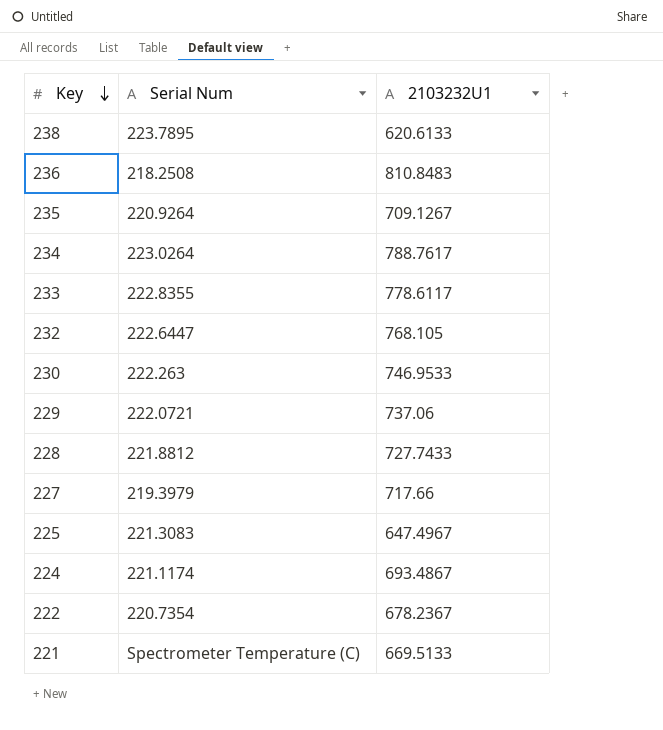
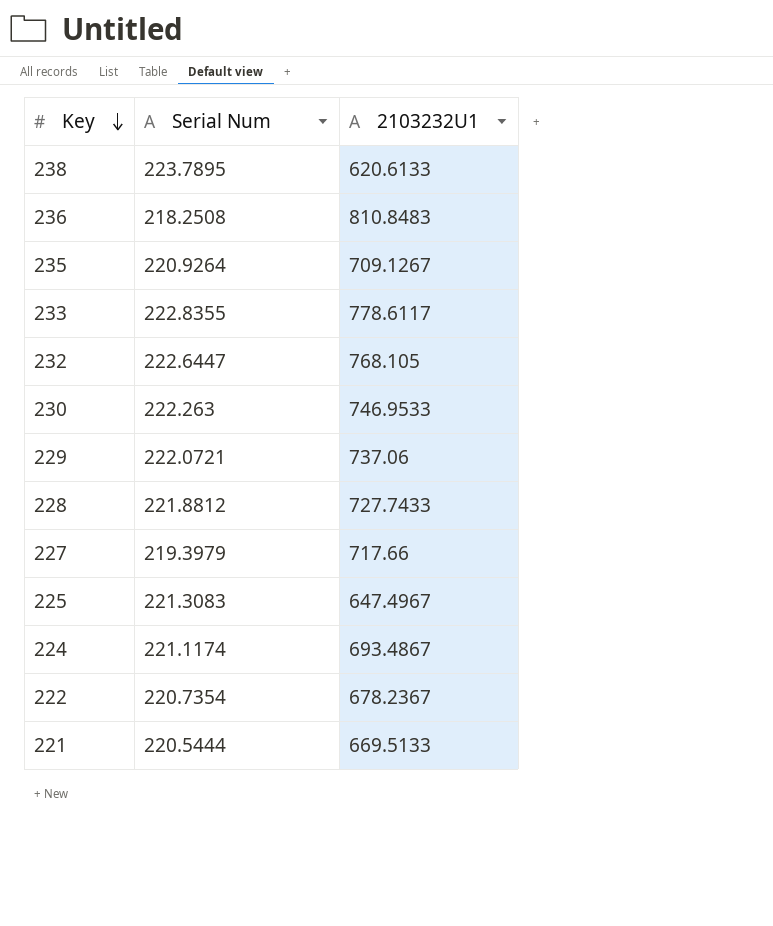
row 234: 223.0264 | 788.7617 -> none
221 | Serial Num: Spectrometer Temperature (C) -> 220.5444

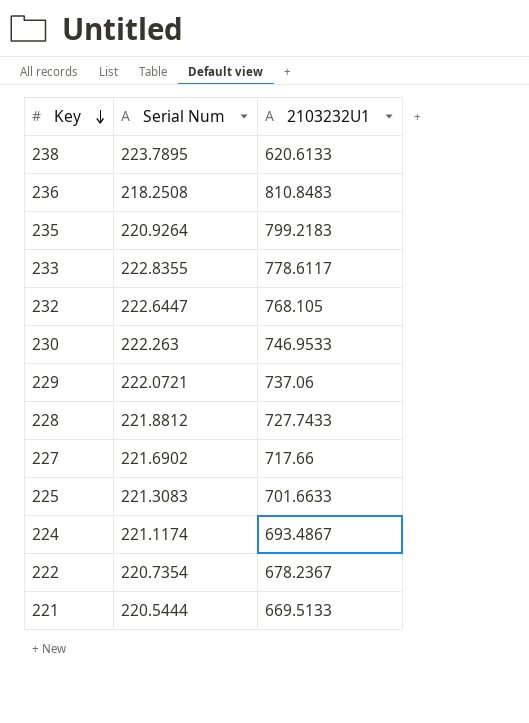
235 | 2103232U1: 709.1267 -> 799.2183
227 | Serial Num: 219.3979 -> 221.6902
225 | 2103232U1: 647.4967 -> 701.6633

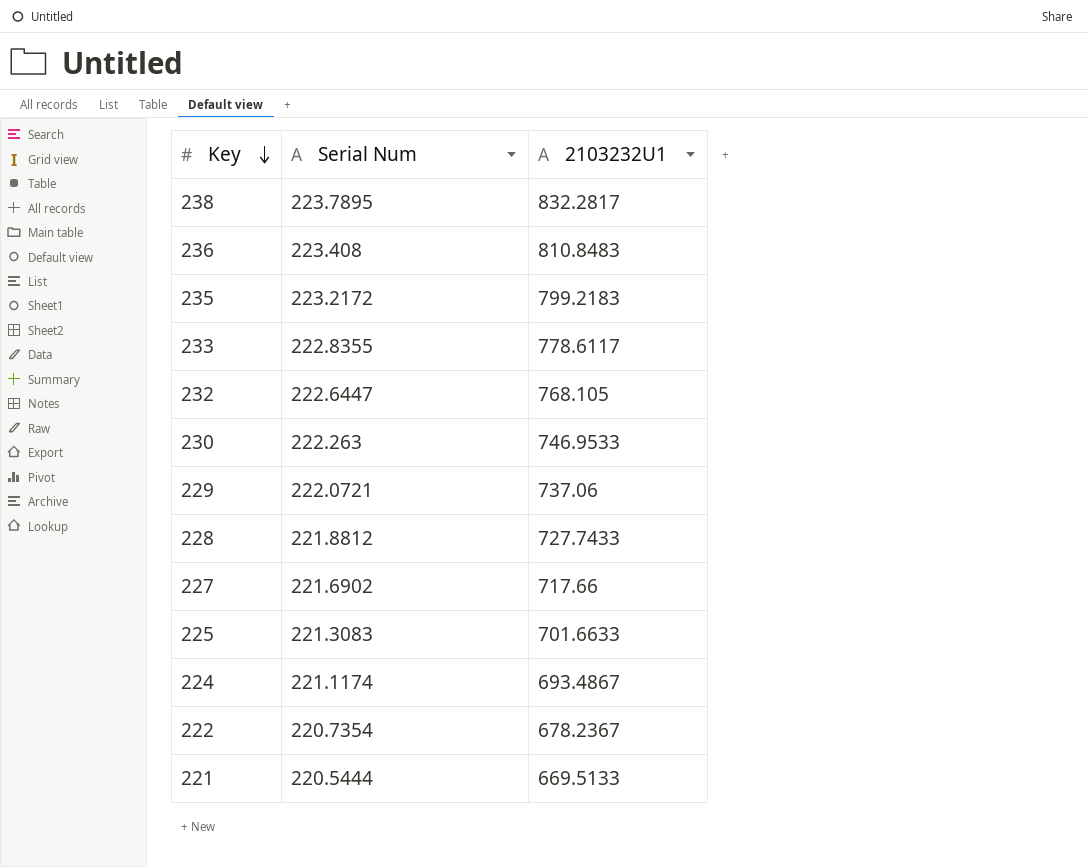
238 | 2103232U1: 620.6133 -> 832.2817
236 | Serial Num: 218.2508 -> 223.408
235 | Serial Num: 220.9264 -> 223.2172

